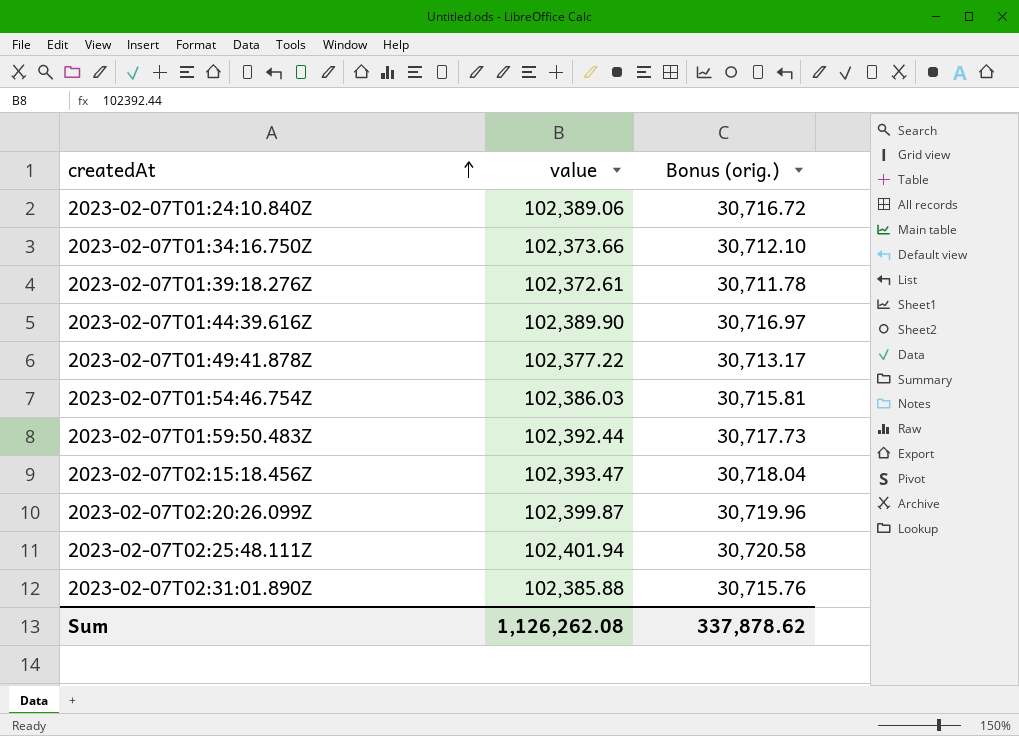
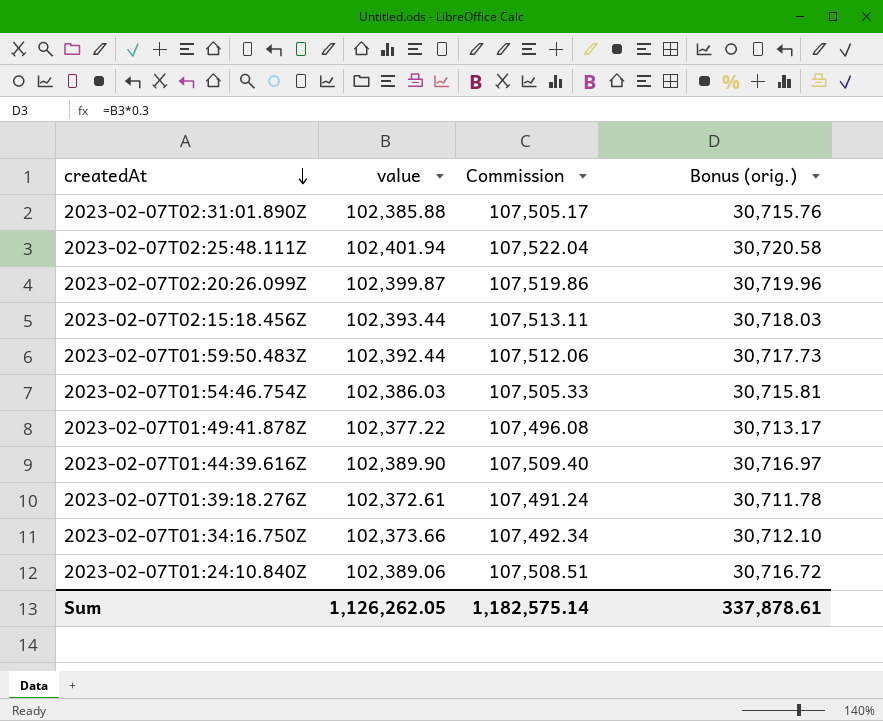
row order: createdAt ascending -> createdAt descending
column Commission | formula: none -> [value] * 1.05
2023-02-07T02:15:18.456Z | value: 102,393.47 -> 102,393.44
2023-02-07T02:15:18.456Z | Bonus (orig.): 30,718.04 -> 30,718.03
Sum | value: 1,126,262.08 -> 1,126,262.05
Sum | Bonus (orig.): 337,878.62 -> 337,878.61

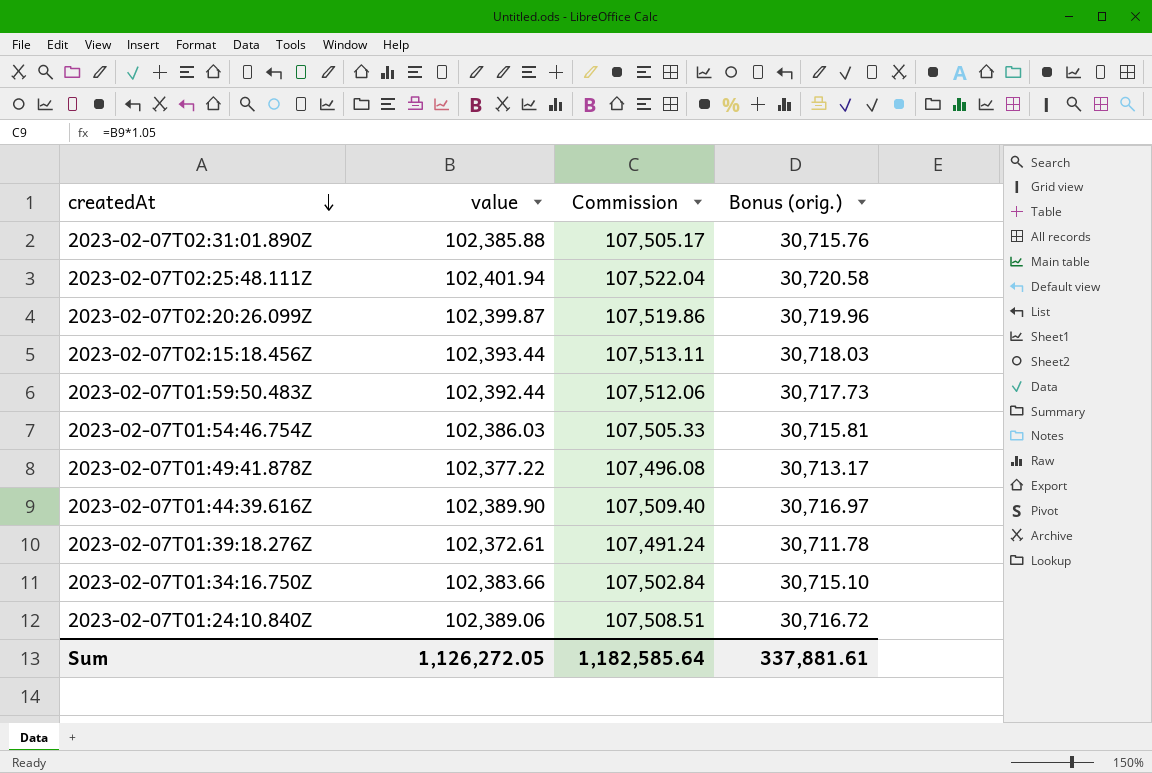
2023-02-07T01:34:16.750Z | value: 102,373.66 -> 102,383.66
2023-02-07T01:34:16.750Z | Commission: 107,492.34 -> 107,502.84
2023-02-07T01:34:16.750Z | Bonus (orig.): 30,712.10 -> 30,715.10
Sum | value: 1,126,262.05 -> 1,126,272.05
Sum | Commission: 1,182,575.14 -> 1,182,585.64
Sum | Bonus (orig.): 337,878.61 -> 337,881.61

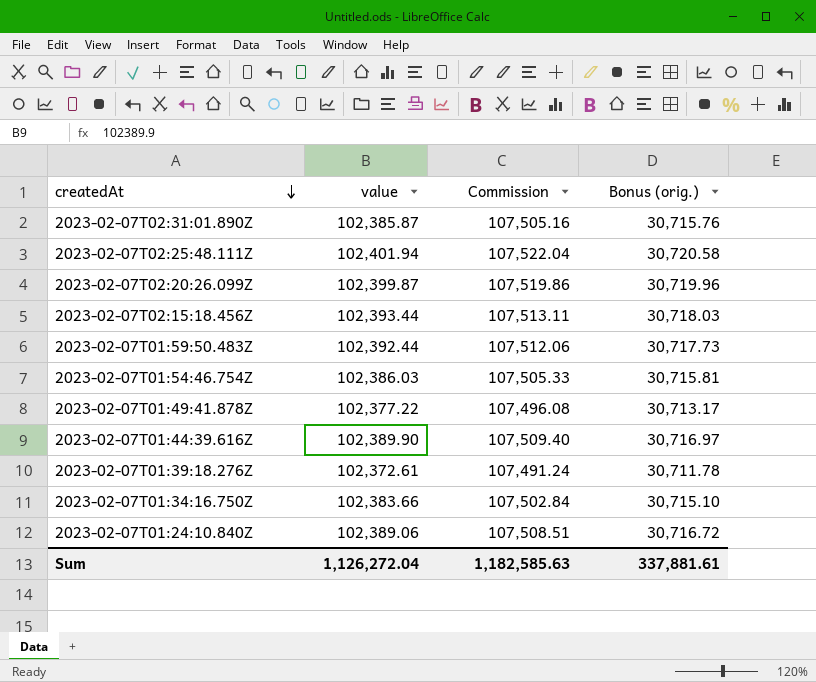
2023-02-07T02:31:01.890Z | value: 102,385.88 -> 102,385.87
2023-02-07T02:31:01.890Z | Commission: 107,505.17 -> 107,505.16
Sum | value: 1,126,272.05 -> 1,126,272.04
Sum | Commission: 1,182,585.64 -> 1,182,585.63

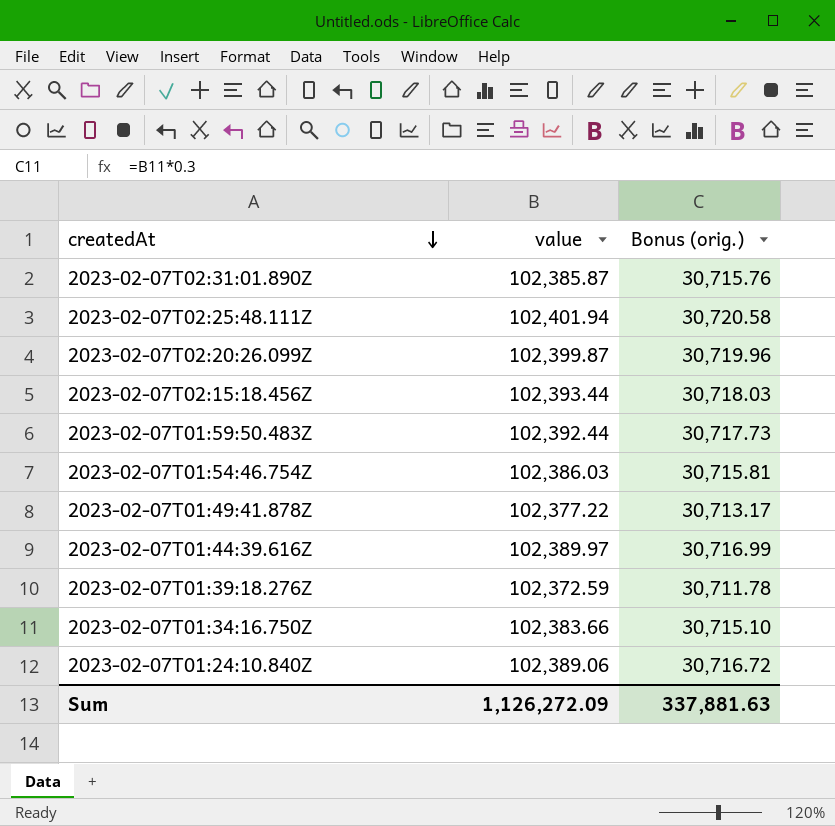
column Commission | formula: [value] * 1.05 -> none
2023-02-07T01:44:39.616Z | value: 102,389.90 -> 102,389.97
2023-02-07T01:44:39.616Z | Bonus (orig.): 30,716.97 -> 30,716.99
2023-02-07T01:39:18.276Z | value: 102,372.61 -> 102,372.59
Sum | value: 1,126,272.04 -> 1,126,272.09
Sum | Bonus (orig.): 337,881.61 -> 337,881.63

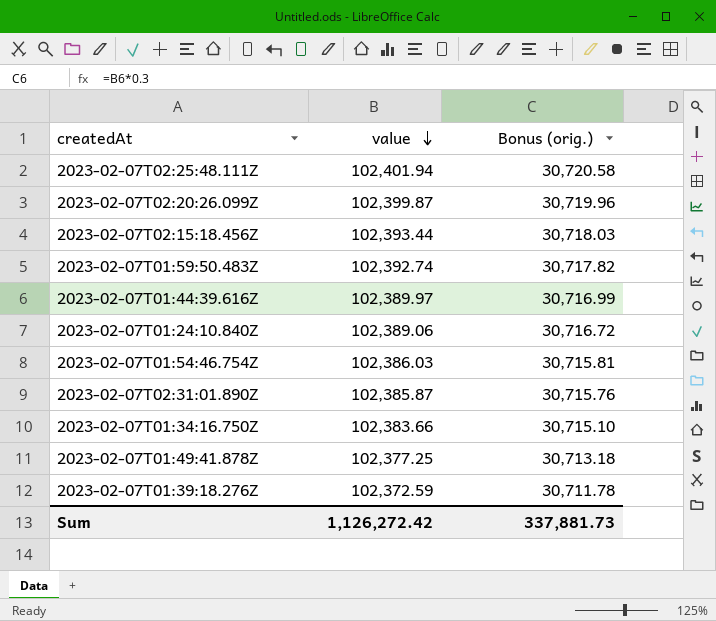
row order: createdAt descending -> value descending
2023-02-07T01:59:50.483Z | value: 102,392.44 -> 102,392.74
2023-02-07T01:59:50.483Z | Bonus (orig.): 30,717.73 -> 30,717.82
2023-02-07T01:49:41.878Z | value: 102,377.22 -> 102,377.25
2023-02-07T01:49:41.878Z | Bonus (orig.): 30,713.17 -> 30,713.18
Sum | value: 1,126,272.09 -> 1,126,272.42
Sum | Bonus (orig.): 337,881.63 -> 337,881.73

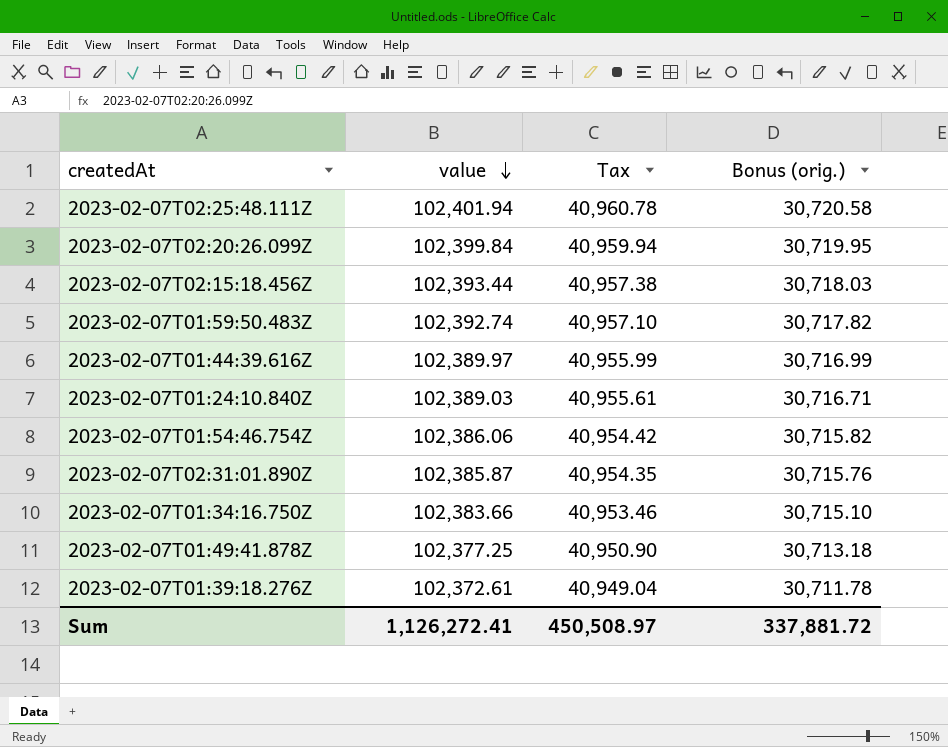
column Tax | formula: none -> [value] * 0.4
2023-02-07T02:20:26.099Z | value: 102,399.87 -> 102,399.84
2023-02-07T02:20:26.099Z | Bonus (orig.): 30,719.96 -> 30,719.95
2023-02-07T01:24:10.840Z | value: 102,389.06 -> 102,389.03
2023-02-07T01:24:10.840Z | Bonus (orig.): 30,716.72 -> 30,716.71
2023-02-07T01:54:46.754Z | value: 102,386.03 -> 102,386.06
2023-02-07T01:54:46.754Z | Bonus (orig.): 30,715.81 -> 30,715.82
2023-02-07T01:39:18.276Z | value: 102,372.59 -> 102,372.61
Sum | value: 1,126,272.42 -> 1,126,272.41
Sum | Bonus (orig.): 337,881.73 -> 337,881.72

